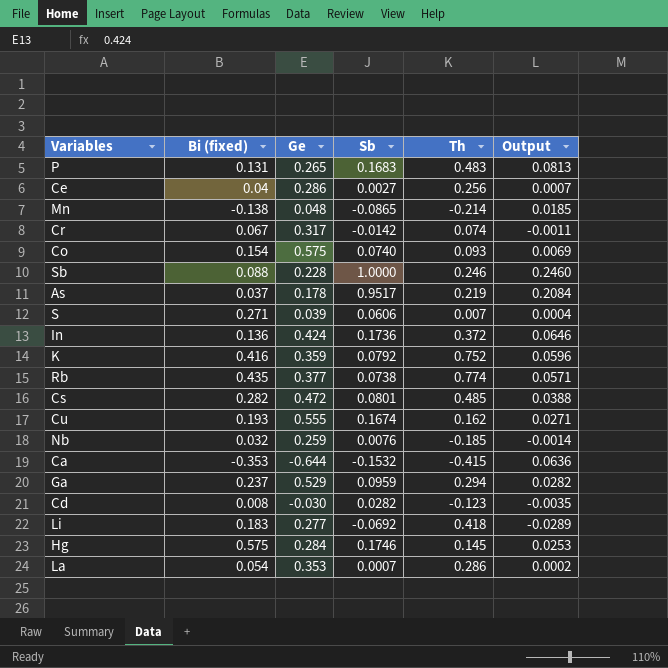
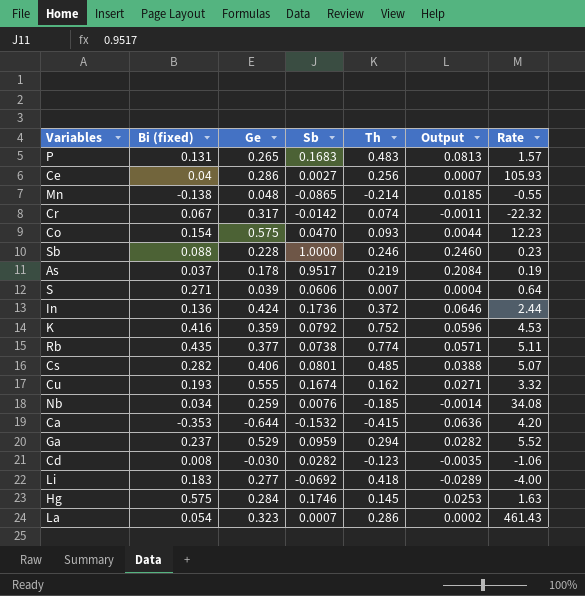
column Rate | formula: none -> [Ge] / [Sb]
Co | Sb: 0.0740 -> 0.0470
Co | Output: 0.0069 -> 0.0044
Cs | Ge: 0.472 -> 0.406
Nb | Bi (fixed): 0.032 -> 0.034
La | Ge: 0.353 -> 0.323

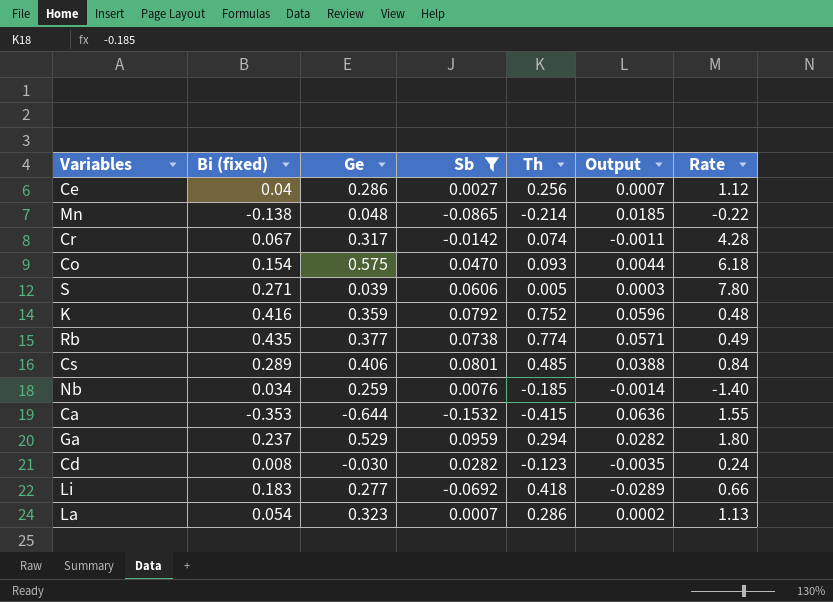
filter: none -> Sb <= 0.0959
column Rate | formula: [Ge] / [Sb] -> [Ge] / [Th]
S | Th: 0.007 -> 0.005
S | Output: 0.0004 -> 0.0003
Cs | Bi (fixed): 0.282 -> 0.289

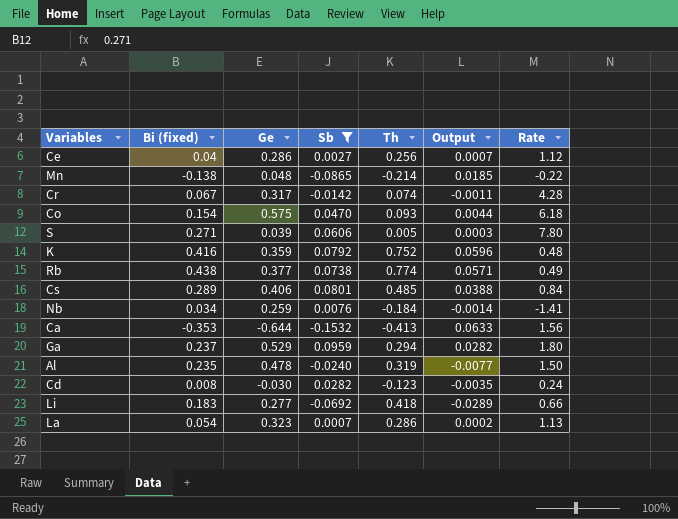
Rb | Bi (fixed): 0.435 -> 0.438
Nb | Th: -0.185 -> -0.184
Nb | Rate: -1.40 -> -1.41
Ca | Th: -0.415 -> -0.413
Ca | Output: 0.0636 -> 0.0633
Ca | Rate: 1.55 -> 1.56
row Al: none -> 0.235 | 0.478 | -0.0240 | 0.319 | -0.0077 | 1.50

